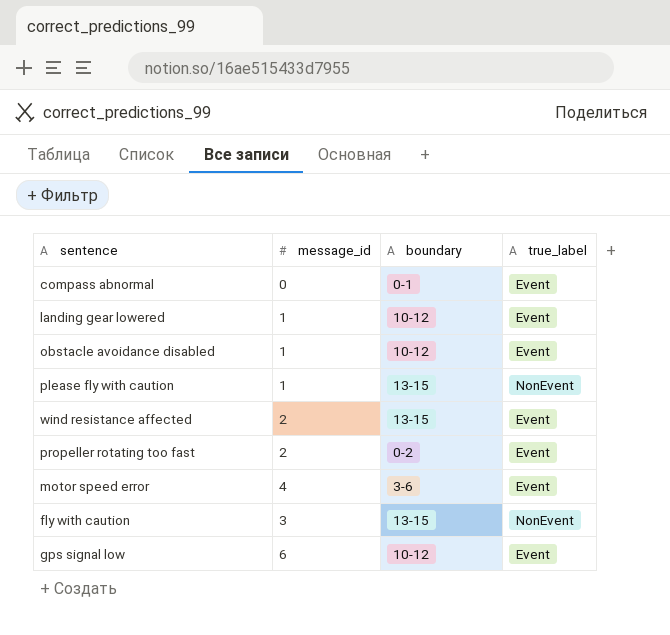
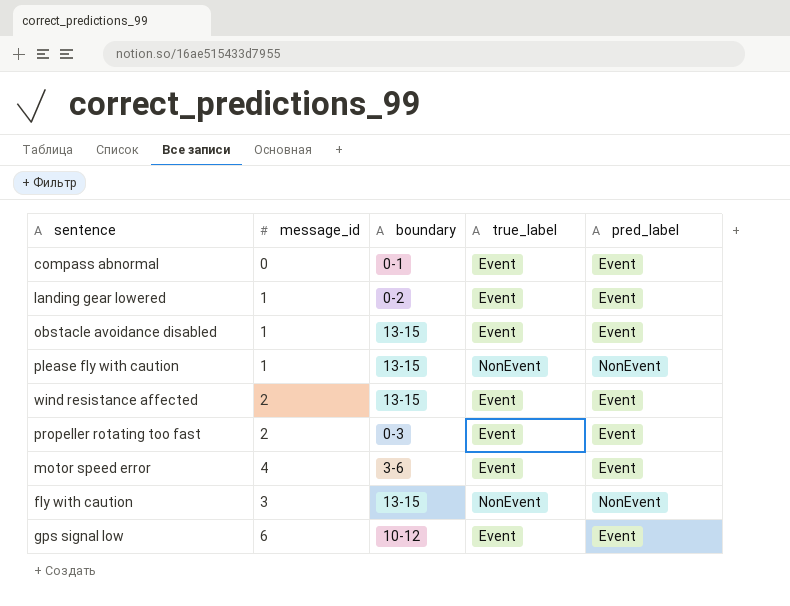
column pred_label | position: none -> 5
landing gear lowered | boundary: 10-12 -> 0-2
obstacle avoidance disabled | boundary: 10-12 -> 13-15
propeller rotating too fast | boundary: 0-2 -> 0-3

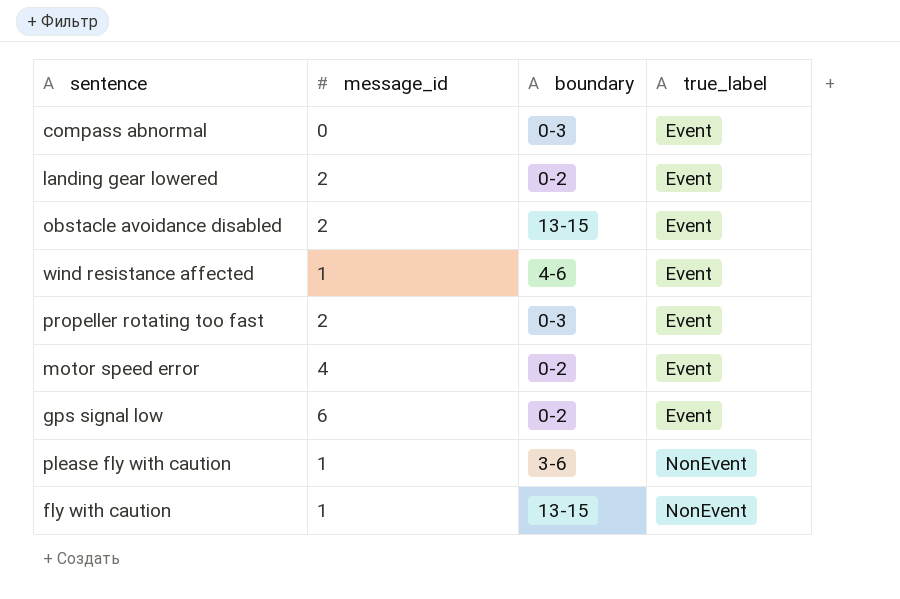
row order: none -> true_label ascending
column pred_label | position: 5 -> none
compass abnormal | boundary: 0-1 -> 0-3
landing gear lowered | message_id: 1 -> 2
obstacle avoidance disabled | message_id: 1 -> 2
wind resistance affected | message_id: 2 -> 1
wind resistance affected | boundary: 13-15 -> 4-6
motor speed error | boundary: 3-6 -> 0-2
gps signal low | boundary: 10-12 -> 0-2
please fly with caution | boundary: 13-15 -> 3-6
fly with caution | message_id: 3 -> 1

